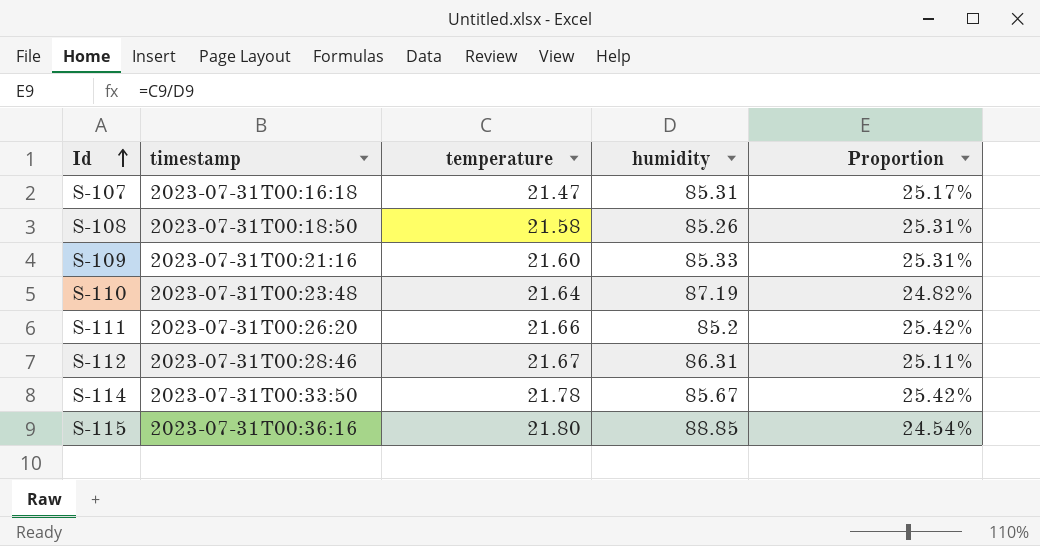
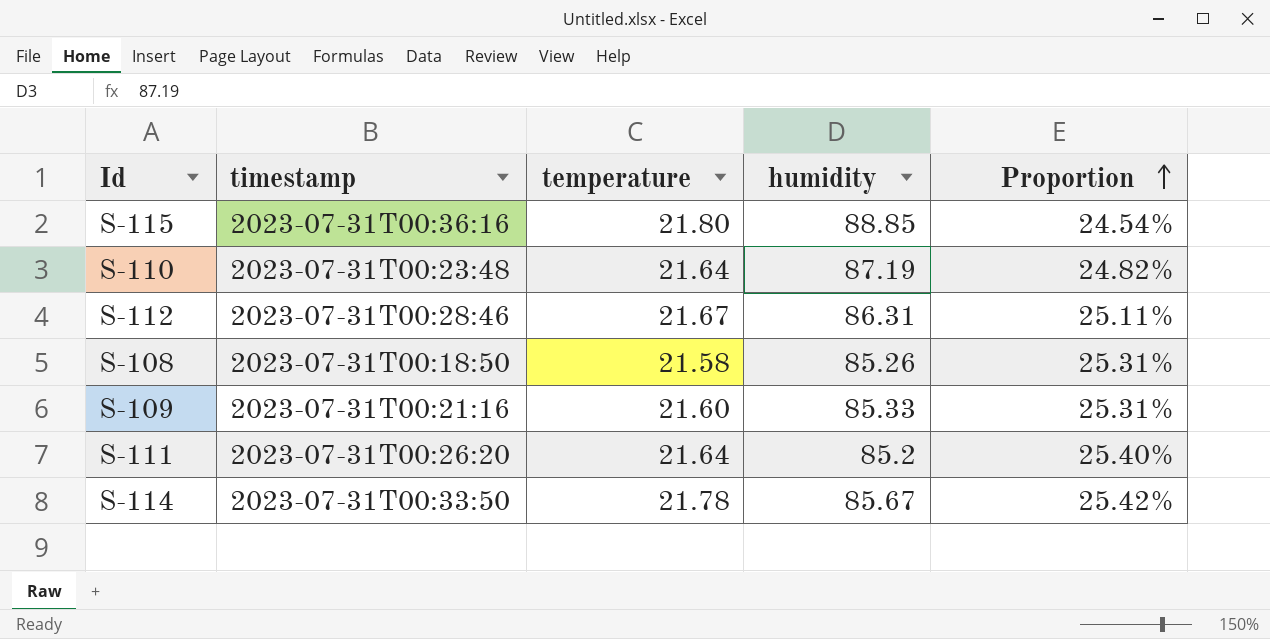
row order: Id ascending -> Proportion ascending
row S-107: 2023-07-31T00:16:18 | 21.47 | 85.31 | 25.17% -> none
S-111 | temperature: 21.66 -> 21.64
S-111 | Proportion: 25.42% -> 25.40%

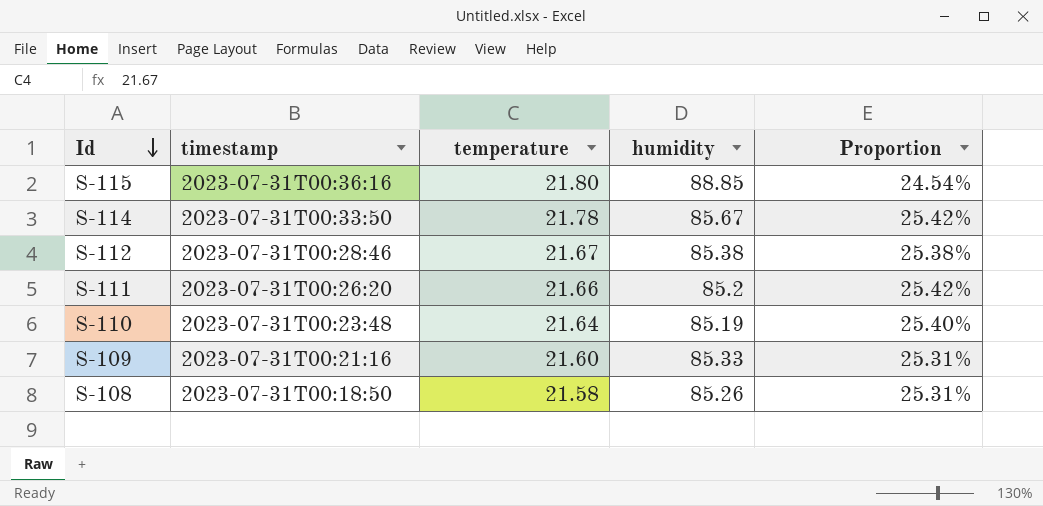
row order: Proportion ascending -> Id descending
S-112 | humidity: 86.31 -> 85.38
S-112 | Proportion: 25.11% -> 25.38%
S-111 | temperature: 21.64 -> 21.66
S-111 | Proportion: 25.40% -> 25.42%
S-110 | humidity: 87.19 -> 85.19
S-110 | Proportion: 24.82% -> 25.40%

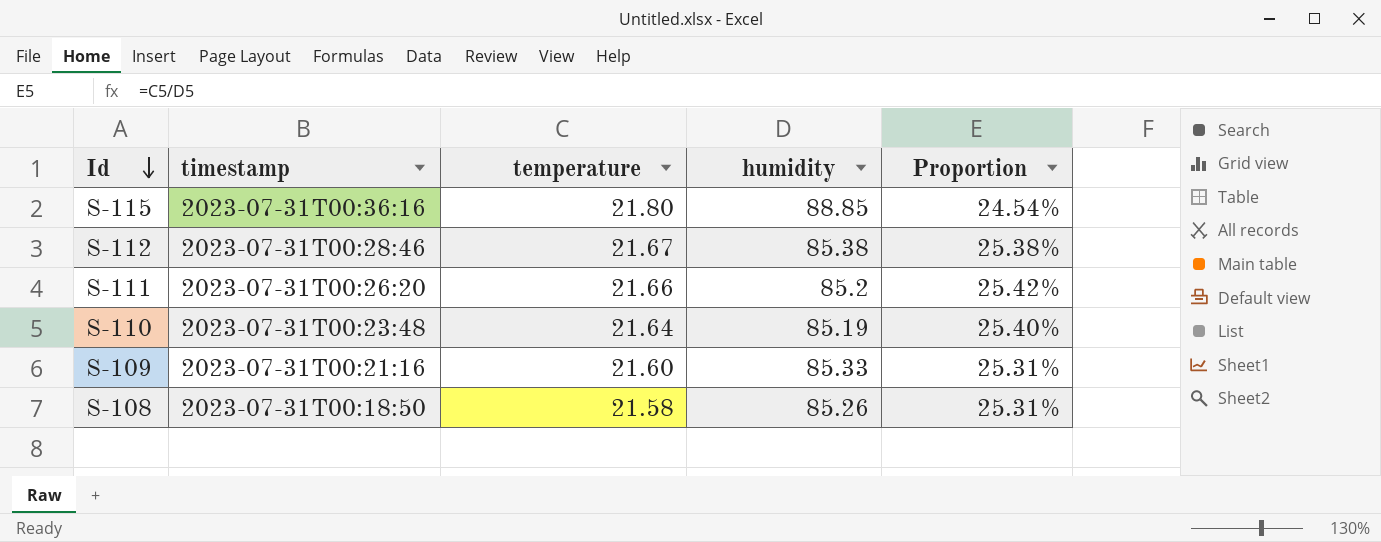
row S-114: 2023-07-31T00:33:50 | 21.78 | 85.67 | 25.42% -> none

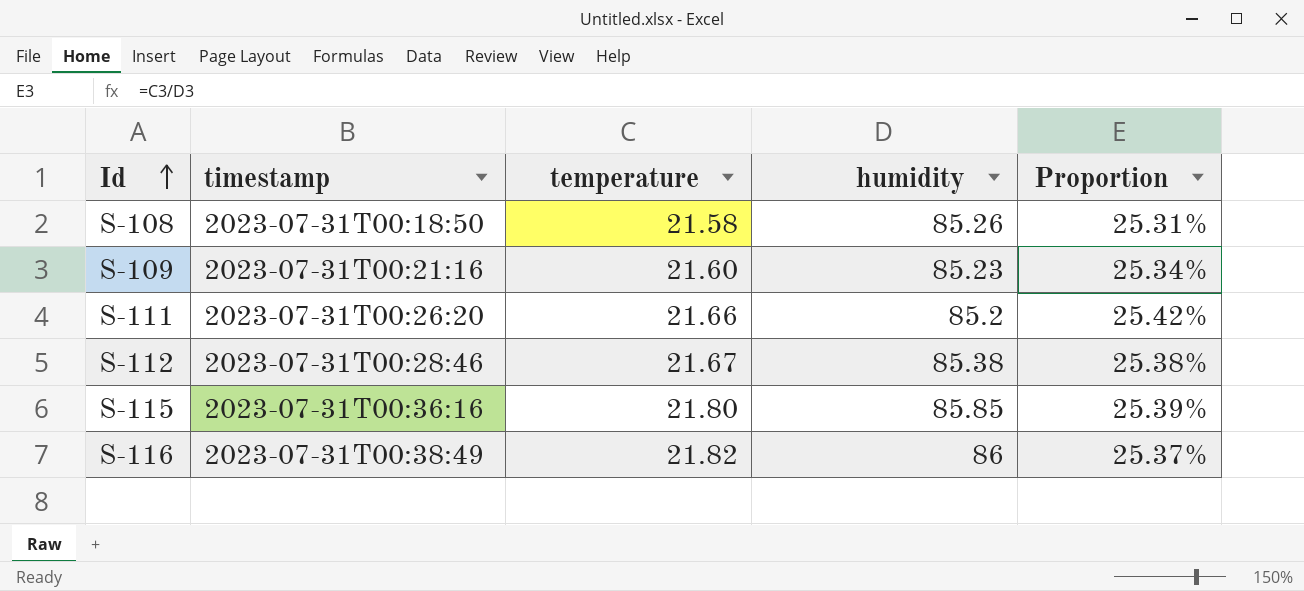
row order: Id descending -> Id ascending
row S-110: 2023-07-31T00:23:48 | 21.64 | 85.19 | 25.40% -> none
S-109 | humidity: 85.33 -> 85.23
S-109 | Proportion: 25.31% -> 25.34%
S-115 | humidity: 88.85 -> 85.85
S-115 | Proportion: 24.54% -> 25.39%
row S-116: none -> 2023-07-31T00:38:49 | 21.82 | 86 | 25.37%

